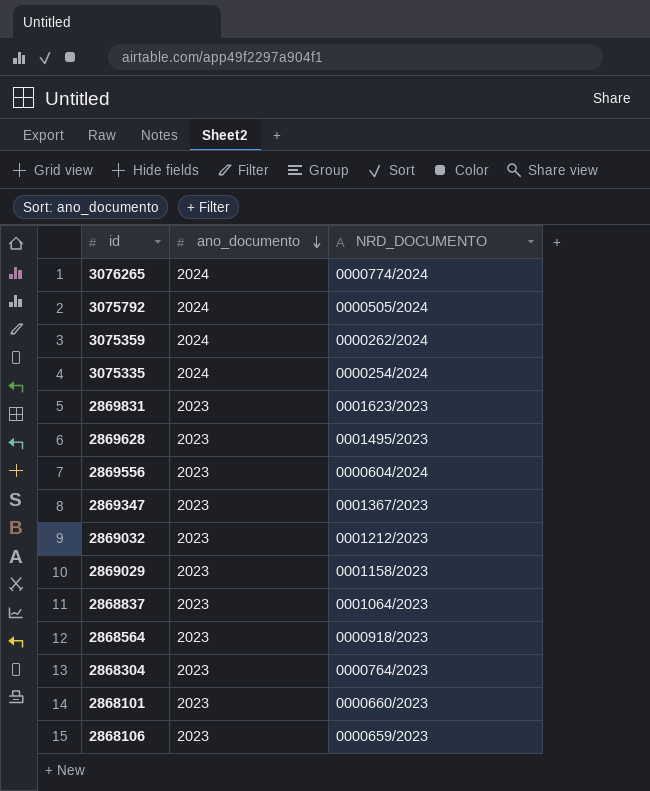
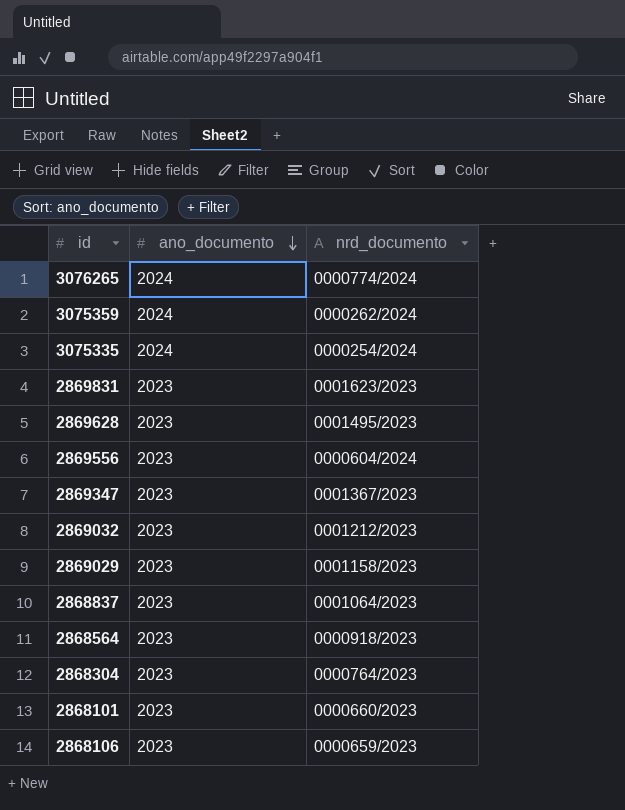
column name: NRD_DOCUMENTO -> nrd_documento
row 3075792: 2024 | 0000505/2024 -> none

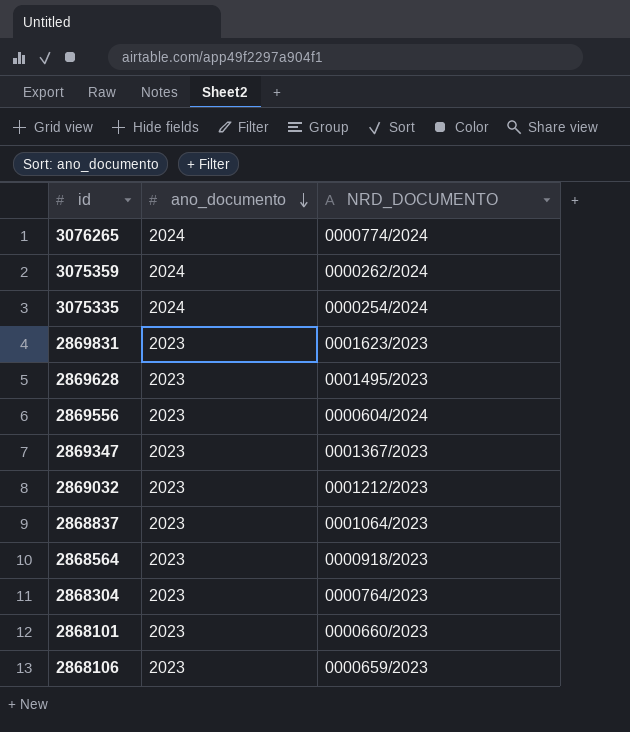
column name: nrd_documento -> NRD_DOCUMENTO
row 2869029: 2023 | 0001158/2023 -> none

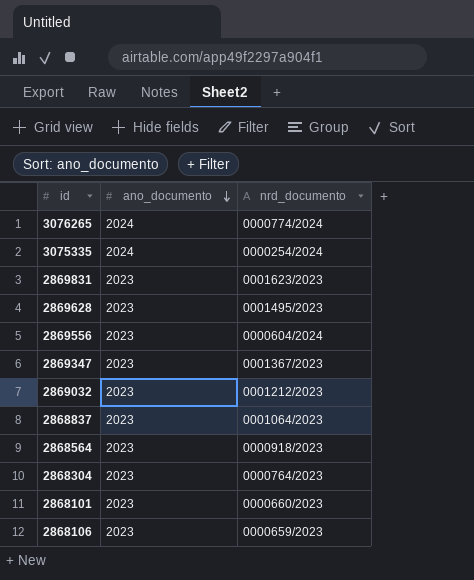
column name: NRD_DOCUMENTO -> nrd_documento
row 3075359: 2024 | 0000262/2024 -> none

